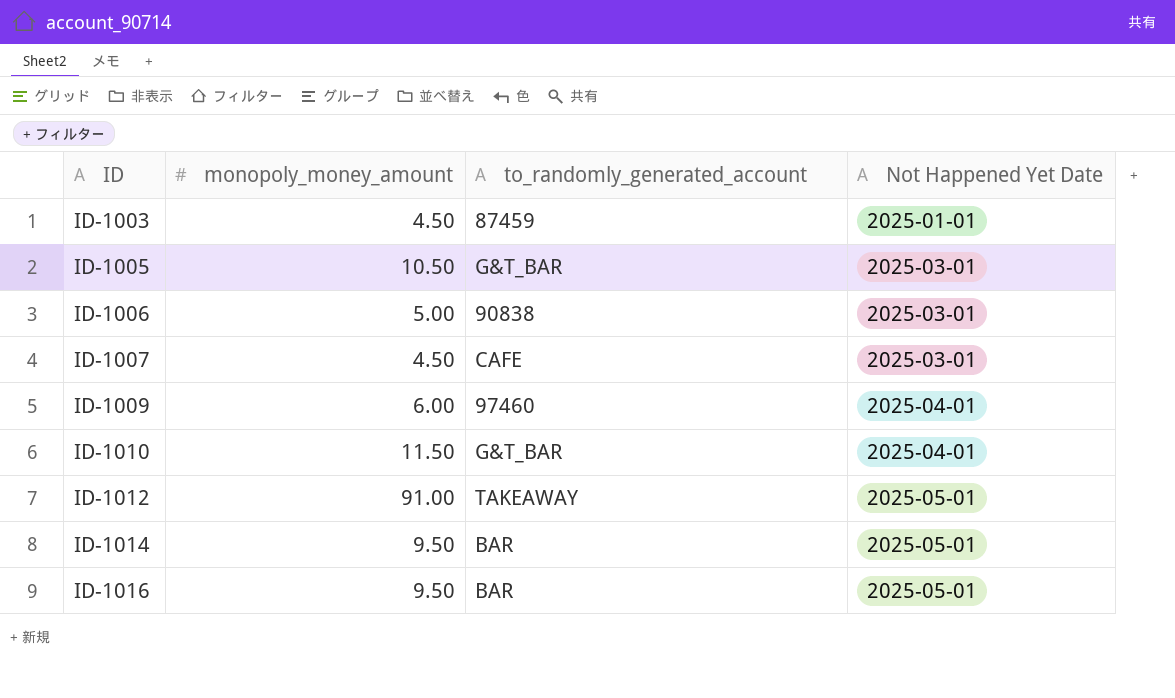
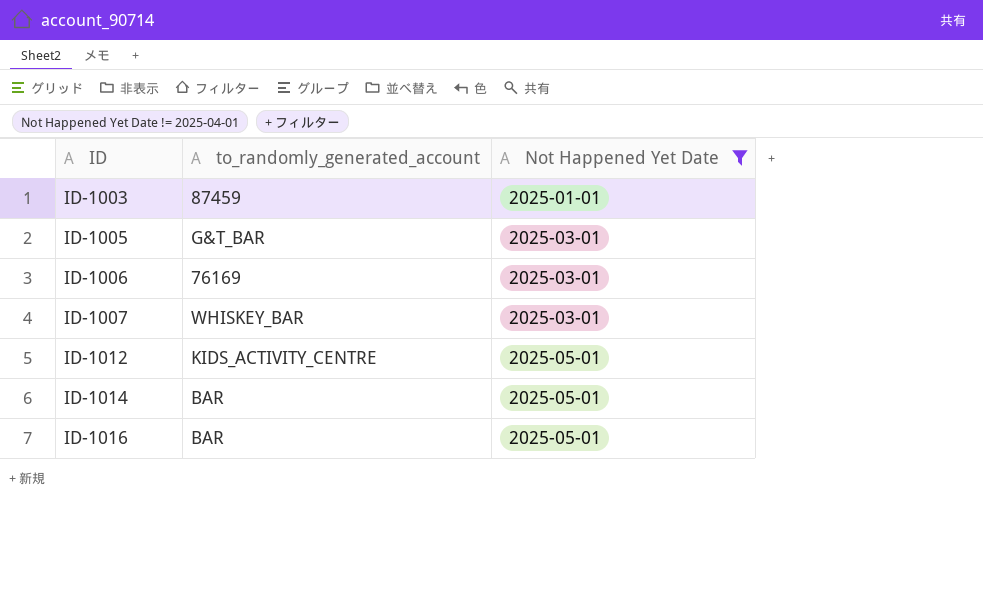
filter: none -> Not Happened Yet Date != 2025-04-01
column monopoly_money_amount | position: 2 -> none
ID-1006 | to_randomly_generated_account: 90838 -> 76169
ID-1007 | to_randomly_generated_account: CAFE -> WHISKEY_BAR
ID-1012 | to_randomly_generated_account: TAKEAWAY -> KIDS_ACTIVITY_CENTRE

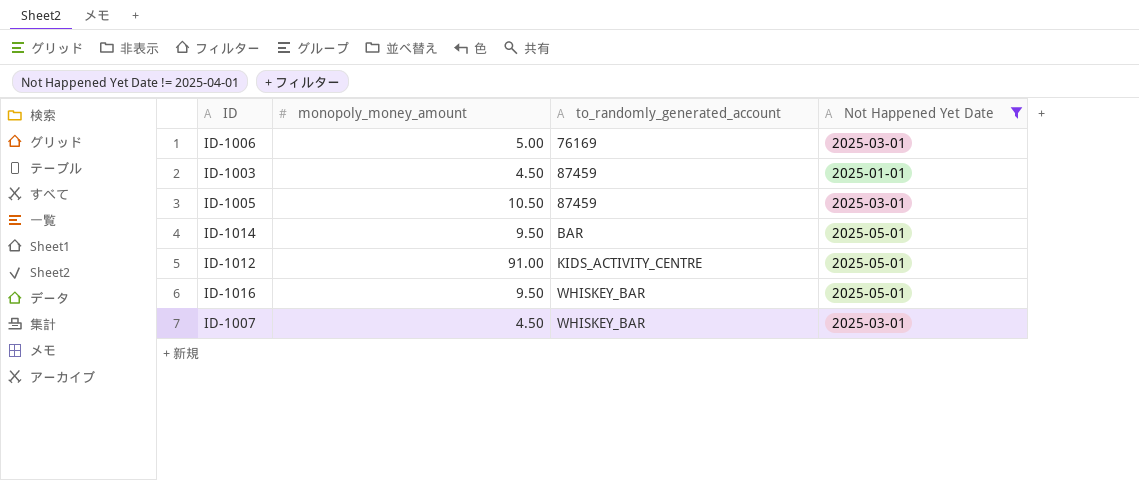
row order: ID ascending -> to_randomly_generated_account ascending
column monopoly_money_amount | position: none -> 2
ID-1005 | to_randomly_generated_account: G&T_BAR -> 87459
ID-1016 | to_randomly_generated_account: BAR -> WHISKEY_BAR

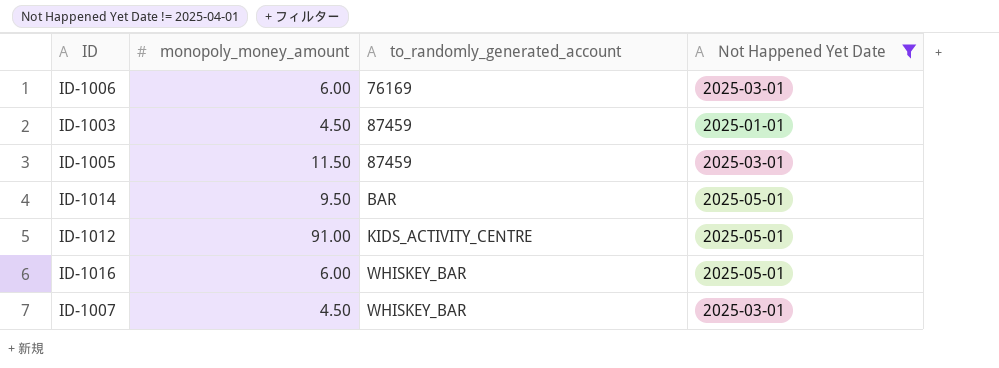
ID-1006 | monopoly_money_amount: 5.00 -> 6.00
ID-1005 | monopoly_money_amount: 10.50 -> 11.50
ID-1016 | monopoly_money_amount: 9.50 -> 6.00

